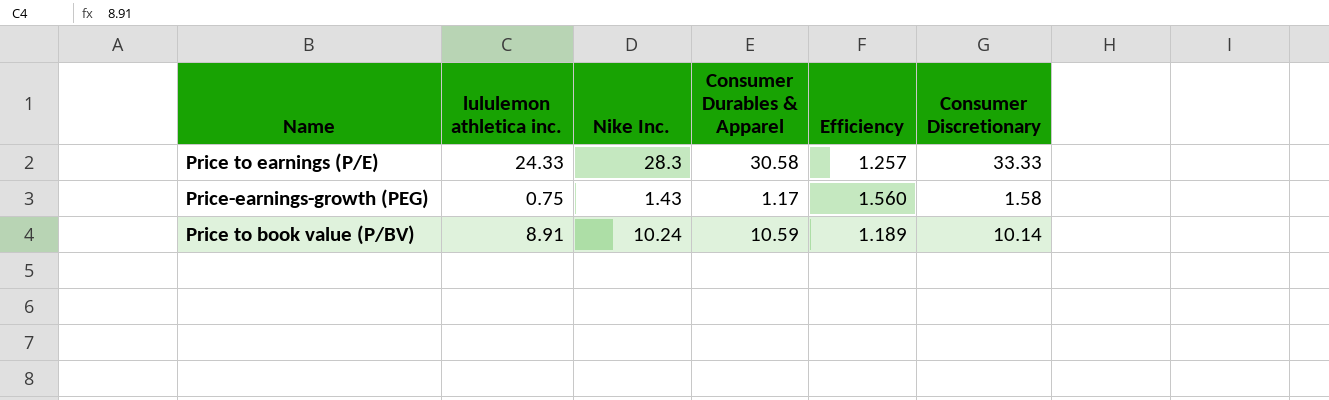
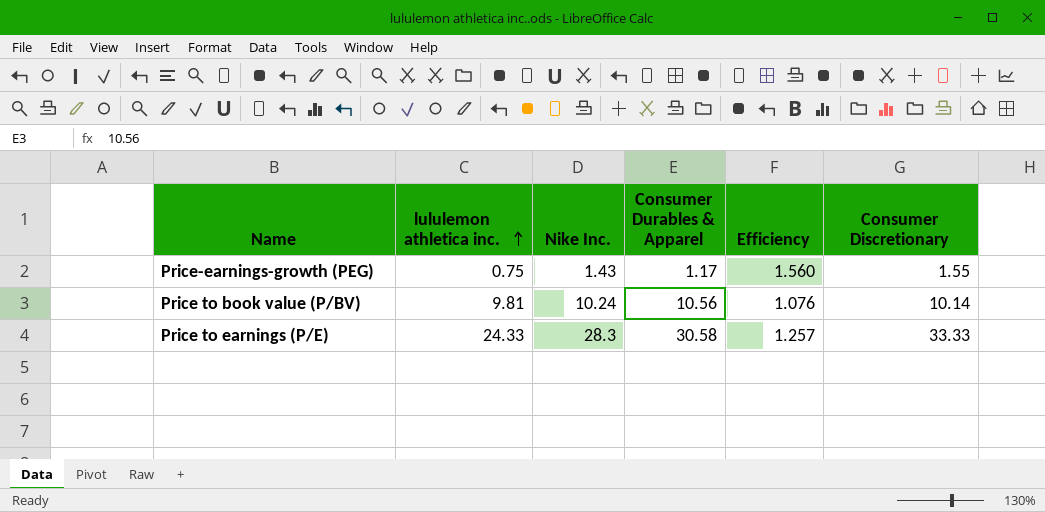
row order: none -> lululemon athletica inc. ascending
Price-earnings-growth (PEG) | Consumer Discretionary: 1.58 -> 1.55
Price to book value (P/BV) | lululemon athletica inc.: 8.91 -> 9.81
Price to book value (P/BV) | Consumer Durables & Apparel: 10.59 -> 10.56
Price to book value (P/BV) | Efficiency: 1.189 -> 1.076

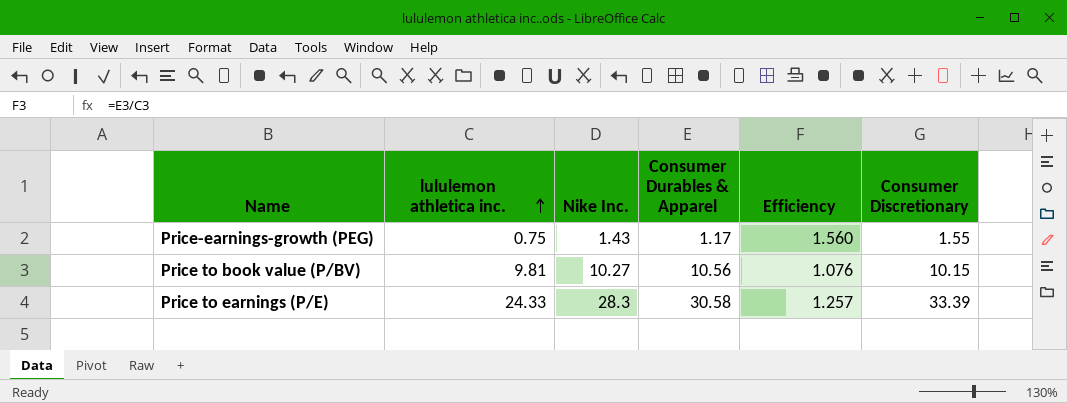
Price to book value (P/BV) | Nike Inc.: 10.24 -> 10.27
Price to book value (P/BV) | Consumer Discretionary: 10.14 -> 10.15
Price to earnings (P/E) | Consumer Discretionary: 33.33 -> 33.39

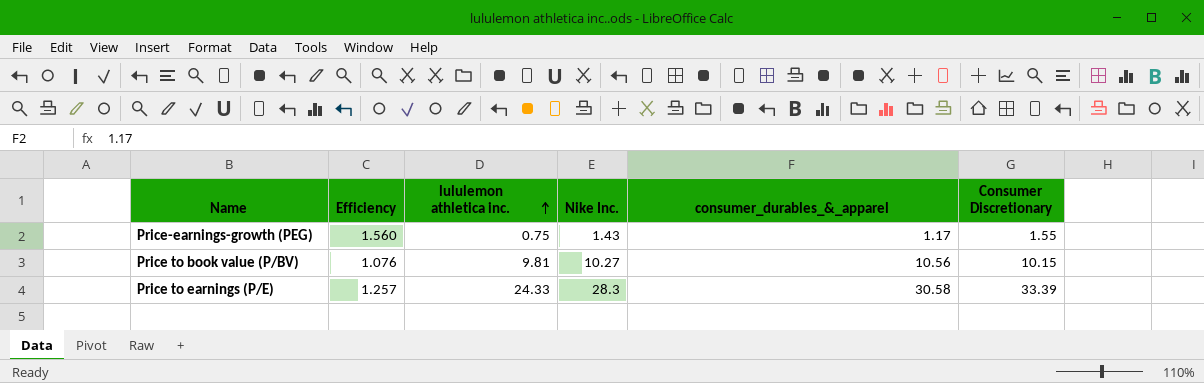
column Efficiency | position: 5 -> 2
column name: Consumer Durables & Apparel -> consumer_durables_&_apparel

